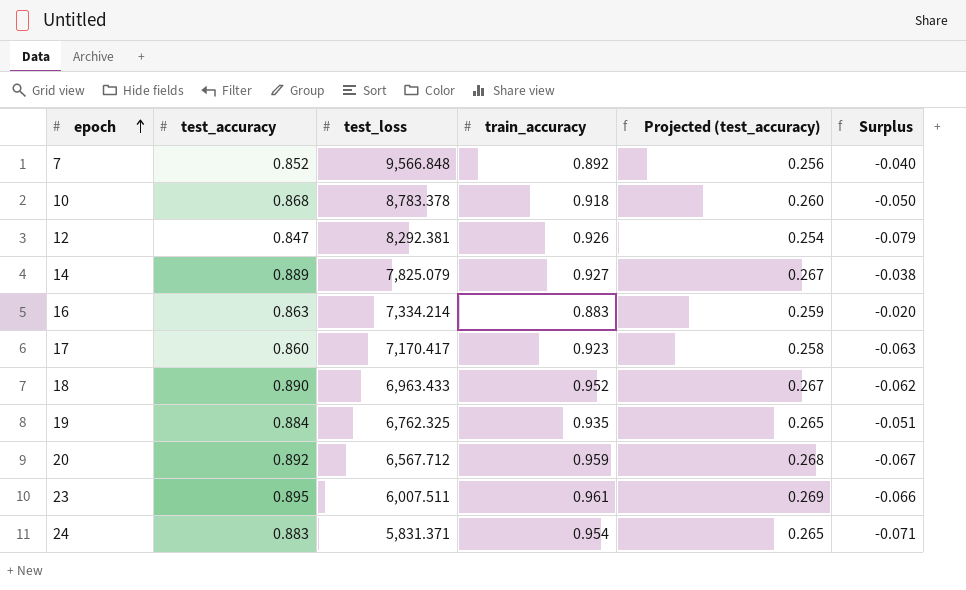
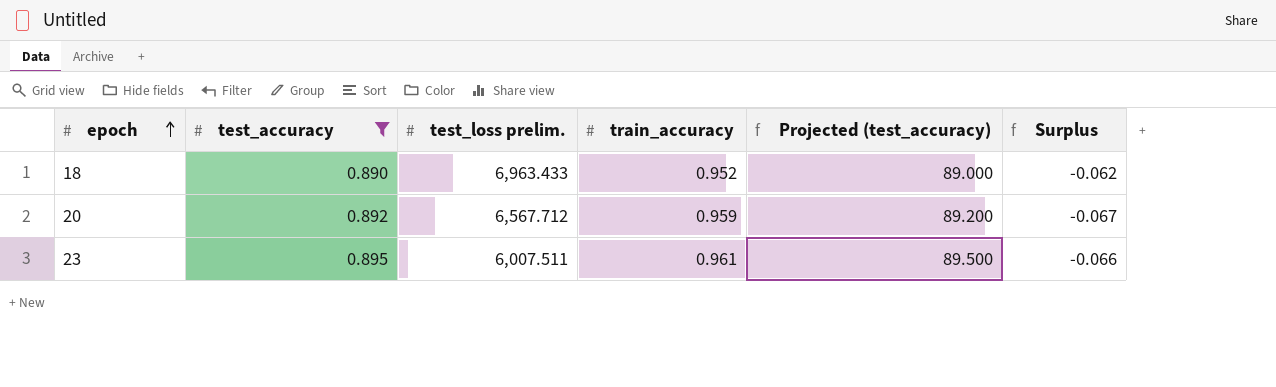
filter: none -> test_accuracy >= 0.890
column name: test_loss -> test_loss prelim.
column Projected (test_accuracy) | formula: [test_accuracy] * 0.3 -> [test_accuracy] * 100

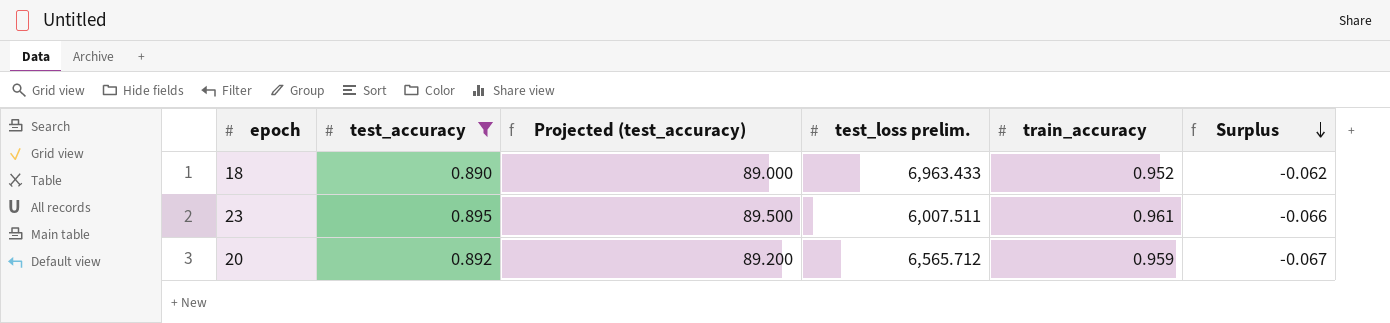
row order: epoch ascending -> Surplus descending
column Projected (test_accuracy) | position: 5 -> 3
20 | test_loss prelim.: 6,567.712 -> 6,565.712

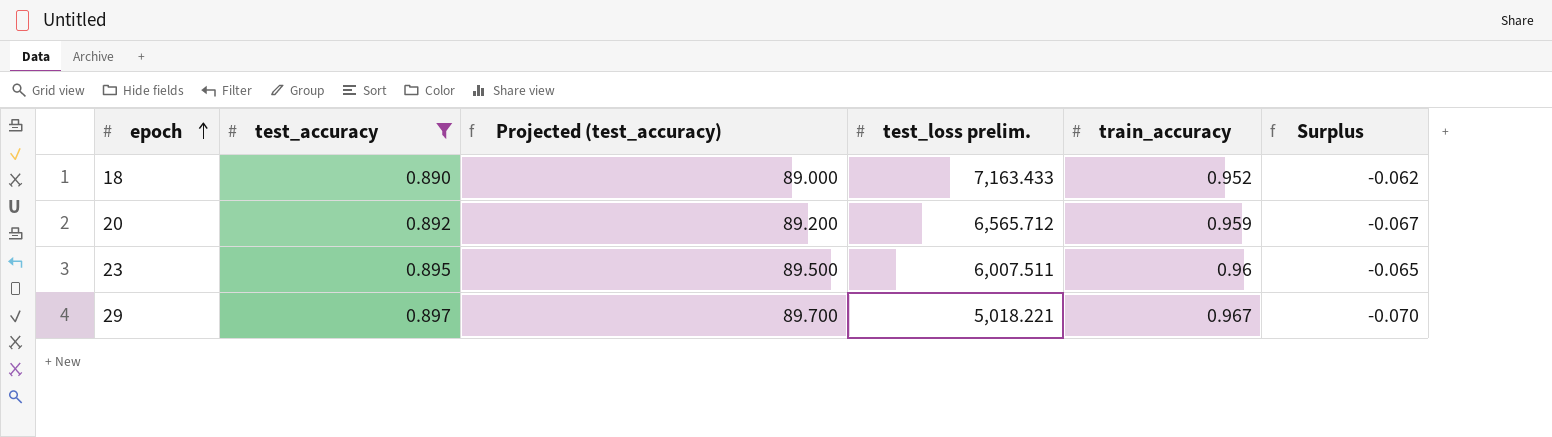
row order: Surplus descending -> epoch ascending
18 | test_loss prelim.: 6,963.433 -> 7,163.433
23 | train_accuracy: 0.961 -> 0.96
23 | Surplus: -0.066 -> -0.065
row 29: none -> 0.897 | 89.700 | 5,018.221 | 0.967 | -0.070

